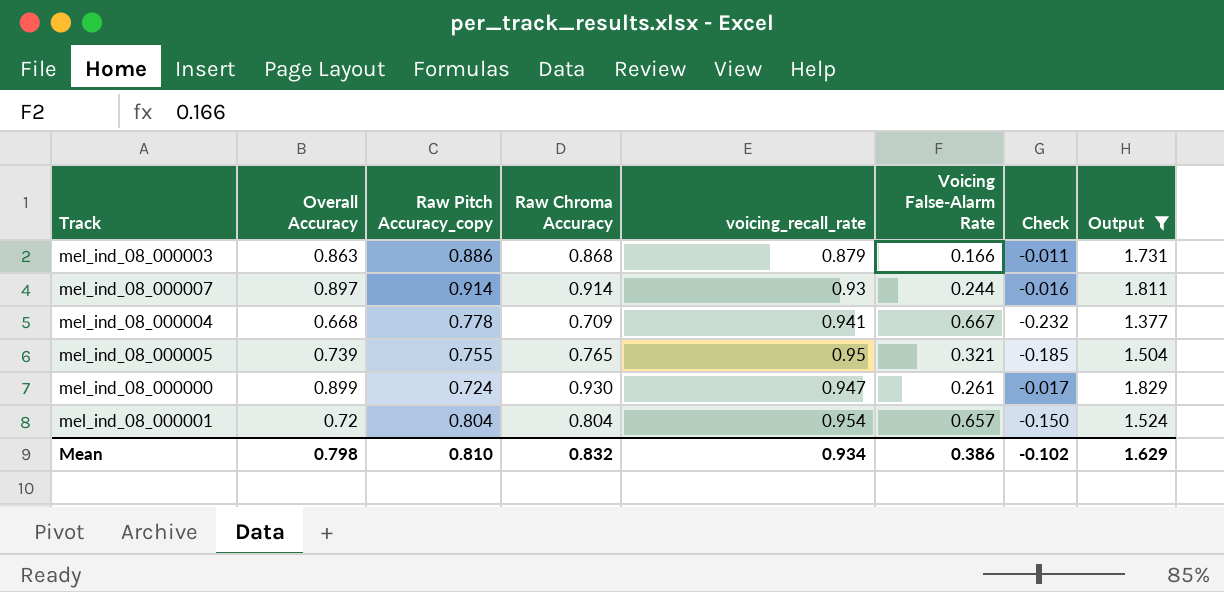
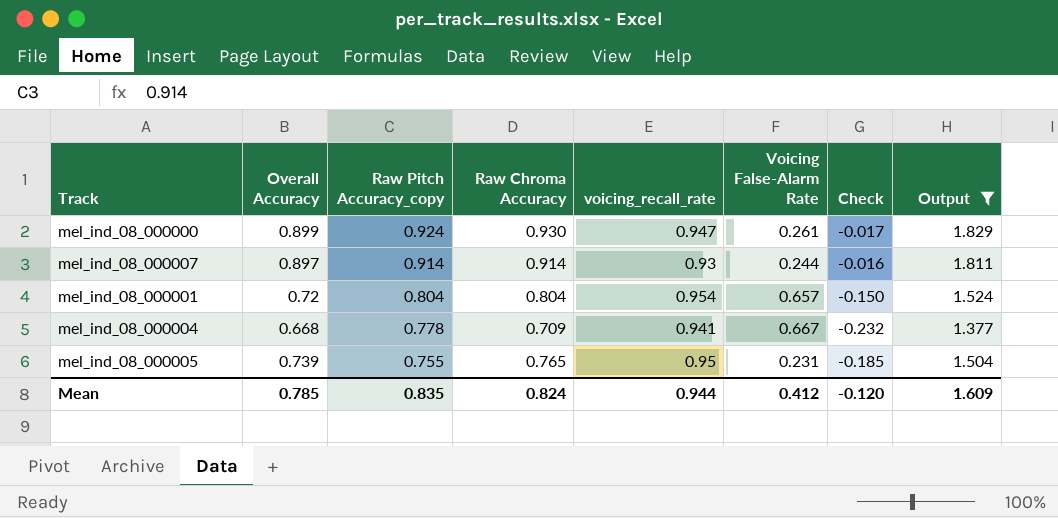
row order: none -> Raw Pitch Accuracy_copy descending
row mel_ind_08_000003: 0.863 | 0.886 | 0.868 | 0.879 | 0.166 | -0.011 | 1.731 -> none
mel_ind_08_000000 | Raw Pitch Accuracy_copy: 0.724 -> 0.924
mel_ind_08_000005 | Voicing False-Alarm Rate: 0.321 -> 0.231
Mean | Overall Accuracy: 0.798 -> 0.785
Mean | Raw Pitch Accuracy_copy: 0.810 -> 0.835
Mean | Raw Chroma Accuracy: 0.832 -> 0.824
Mean | voicing_recall_rate: 0.934 -> 0.944
Mean | Voicing False-Alarm Rate: 0.386 -> 0.412
Mean | Check: -0.102 -> -0.120
Mean | Output: 1.629 -> 1.609

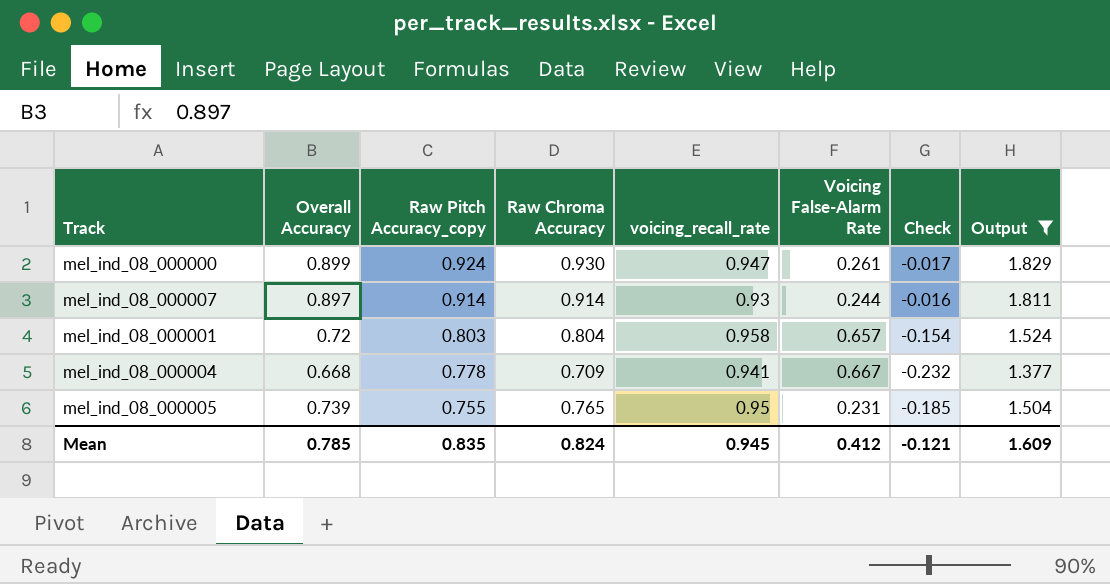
mel_ind_08_000001 | Raw Pitch Accuracy_copy: 0.804 -> 0.803
mel_ind_08_000001 | voicing_recall_rate: 0.954 -> 0.958
mel_ind_08_000001 | Check: -0.150 -> -0.154
Mean | voicing_recall_rate: 0.944 -> 0.945
Mean | Check: -0.120 -> -0.121

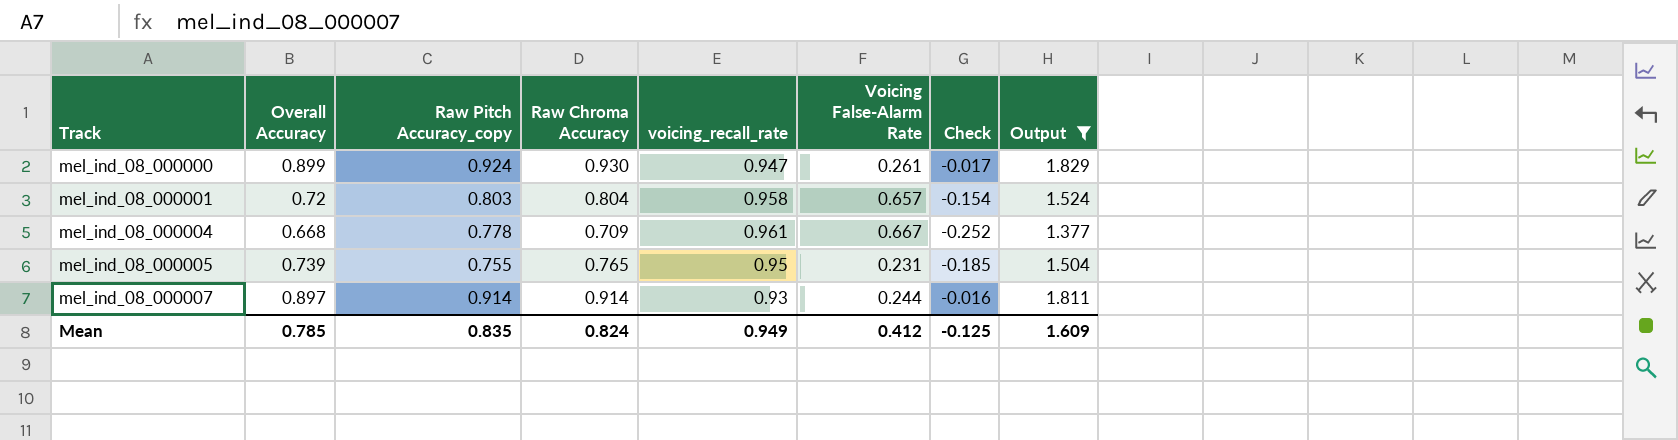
row order: Raw Pitch Accuracy_copy descending -> Track ascending
mel_ind_08_000004 | voicing_recall_rate: 0.941 -> 0.961
mel_ind_08_000004 | Check: -0.232 -> -0.252
Mean | voicing_recall_rate: 0.945 -> 0.949
Mean | Check: -0.121 -> -0.125

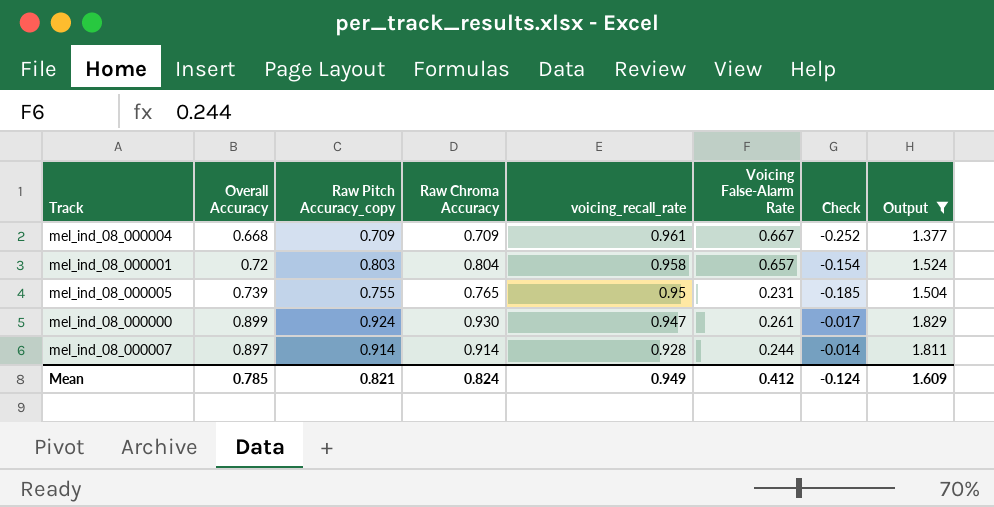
row order: Track ascending -> voicing_recall_rate descending
mel_ind_08_000004 | Raw Pitch Accuracy_copy: 0.778 -> 0.709
mel_ind_08_000007 | voicing_recall_rate: 0.93 -> 0.928
mel_ind_08_000007 | Check: -0.016 -> -0.014
Mean | Raw Pitch Accuracy_copy: 0.835 -> 0.821
Mean | Check: -0.125 -> -0.124

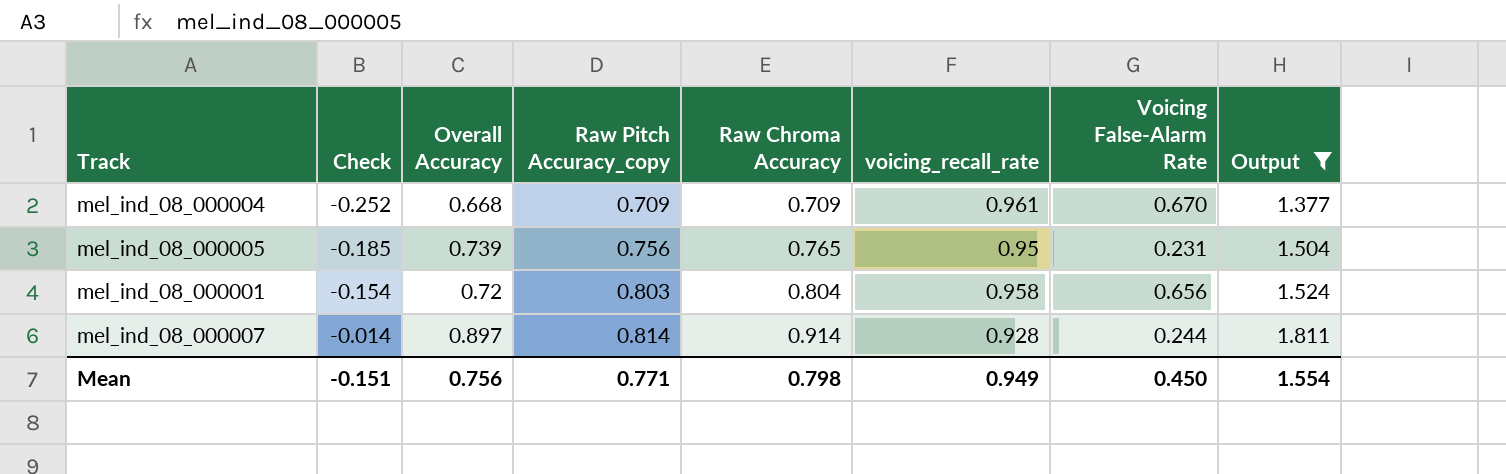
row order: voicing_recall_rate descending -> Check ascending
column Check | position: 7 -> 2
row mel_ind_08_000000: 0.899 | 0.924 | 0.930 | 0.947 | 0.261 | -0.017 | 1.829 -> none
mel_ind_08_000004 | Voicing False-Alarm Rate: 0.667 -> 0.670
mel_ind_08_000005 | Raw Pitch Accuracy_copy: 0.755 -> 0.756
mel_ind_08_000001 | Voicing False-Alarm Rate: 0.657 -> 0.656
mel_ind_08_000007 | Raw Pitch Accuracy_copy: 0.914 -> 0.814
Mean | Check: -0.124 -> -0.151
Mean | Overall Accuracy: 0.785 -> 0.756
Mean | Raw Pitch Accuracy_copy: 0.821 -> 0.771
Mean | Raw Chroma Accuracy: 0.824 -> 0.798
Mean | Voicing False-Alarm Rate: 0.412 -> 0.450
Mean | Output: 1.609 -> 1.554

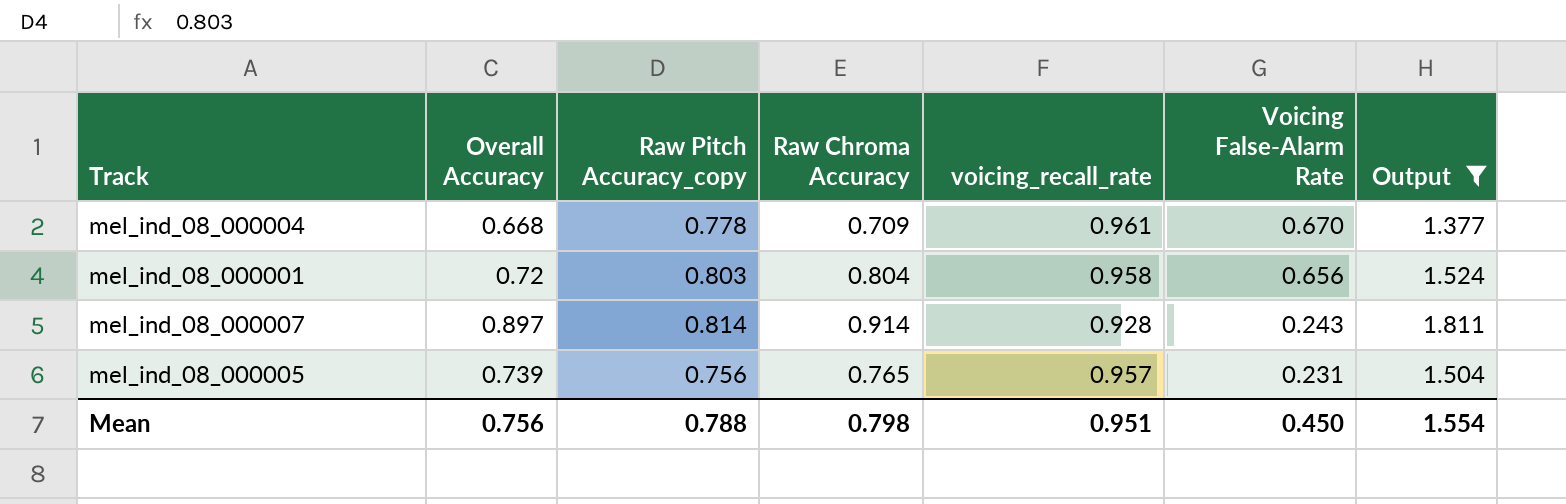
row order: Check ascending -> Voicing False-Alarm Rate descending
column Check | formula: [Raw Chroma Accuracy] - [voicing_recall_rate] -> none
mel_ind_08_000004 | Raw Pitch Accuracy_copy: 0.709 -> 0.778
mel_ind_08_000007 | Voicing False-Alarm Rate: 0.244 -> 0.243
mel_ind_08_000005 | voicing_recall_rate: 0.95 -> 0.957
Mean | Raw Pitch Accuracy_copy: 0.771 -> 0.788
Mean | voicing_recall_rate: 0.949 -> 0.951

